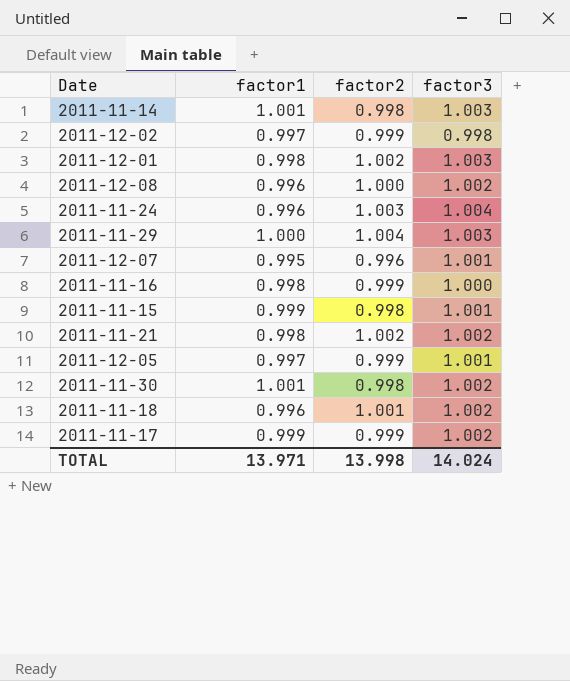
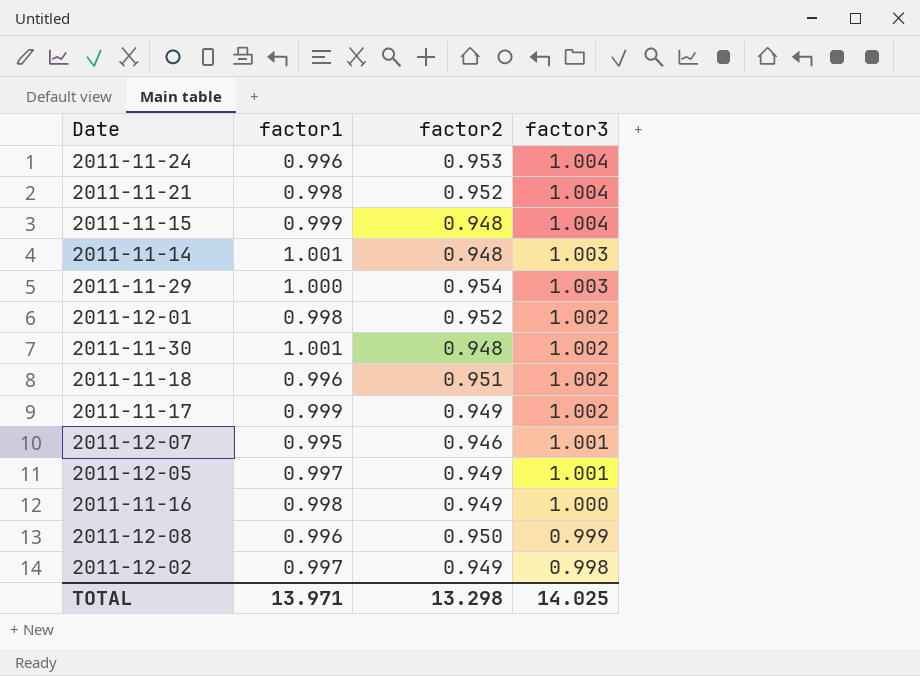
row order: none -> factor3 descending
2011-11-24 | factor2: 1.003 -> 0.953
2011-11-21 | factor2: 1.002 -> 0.952
2011-11-21 | factor3: 1.002 -> 1.004
2011-11-15 | factor2: 0.998 -> 0.948
2011-11-15 | factor3: 1.001 -> 1.004
2011-11-14 | factor2: 0.998 -> 0.948
2011-11-29 | factor2: 1.004 -> 0.954
2011-12-01 | factor2: 1.002 -> 0.952
2011-12-01 | factor3: 1.003 -> 1.002
2011-11-30 | factor2: 0.998 -> 0.948
2011-11-18 | factor2: 1.001 -> 0.951
2011-11-17 | factor2: 0.999 -> 0.949
2011-12-07 | factor2: 0.996 -> 0.946
2011-12-05 | factor2: 0.999 -> 0.949
2011-11-16 | factor2: 0.999 -> 0.949
2011-12-08 | factor2: 1.000 -> 0.950
2011-12-08 | factor3: 1.002 -> 0.999
2011-12-02 | factor2: 0.999 -> 0.949
TOTAL | factor2: 13.998 -> 13.298
TOTAL | factor3: 14.024 -> 14.025

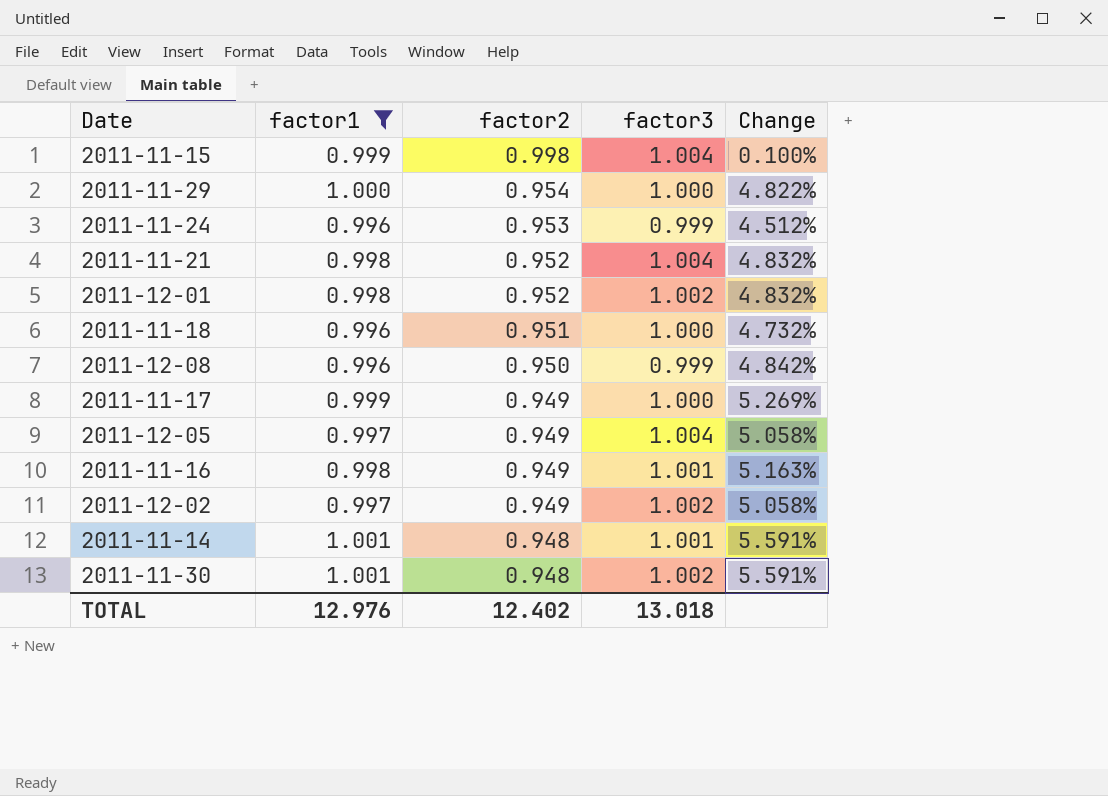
filter: none -> factor1 != 0.995
row order: factor3 descending -> factor2 descending
column Change | formula: none -> ([factor1] - [factor2]) / [factor2]
2011-11-15 | factor2: 0.948 -> 0.998
2011-11-29 | factor3: 1.003 -> 1.000
2011-11-24 | factor3: 1.004 -> 0.999
2011-11-18 | factor3: 1.002 -> 1.000
2011-11-17 | factor3: 1.002 -> 1.000
2011-12-05 | factor3: 1.001 -> 1.004
2011-11-16 | factor3: 1.000 -> 1.001
2011-12-02 | factor3: 0.998 -> 1.002
2011-11-14 | factor3: 1.003 -> 1.001
TOTAL | factor1: 13.971 -> 12.976
TOTAL | factor2: 13.298 -> 12.402
TOTAL | factor3: 14.025 -> 13.018

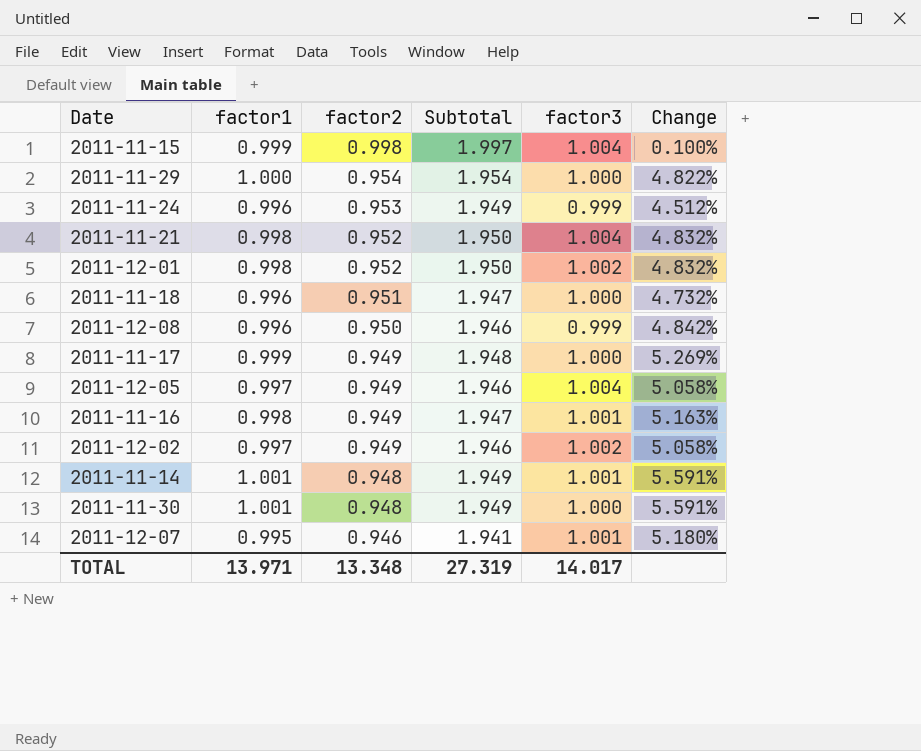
filter: factor1 != 0.995 -> none
column Subtotal | formula: none -> [factor1] + [factor2]
2011-11-30 | factor3: 1.002 -> 1.000
TOTAL | factor1: 12.976 -> 13.971
TOTAL | factor2: 12.402 -> 13.348
TOTAL | factor3: 13.018 -> 14.017

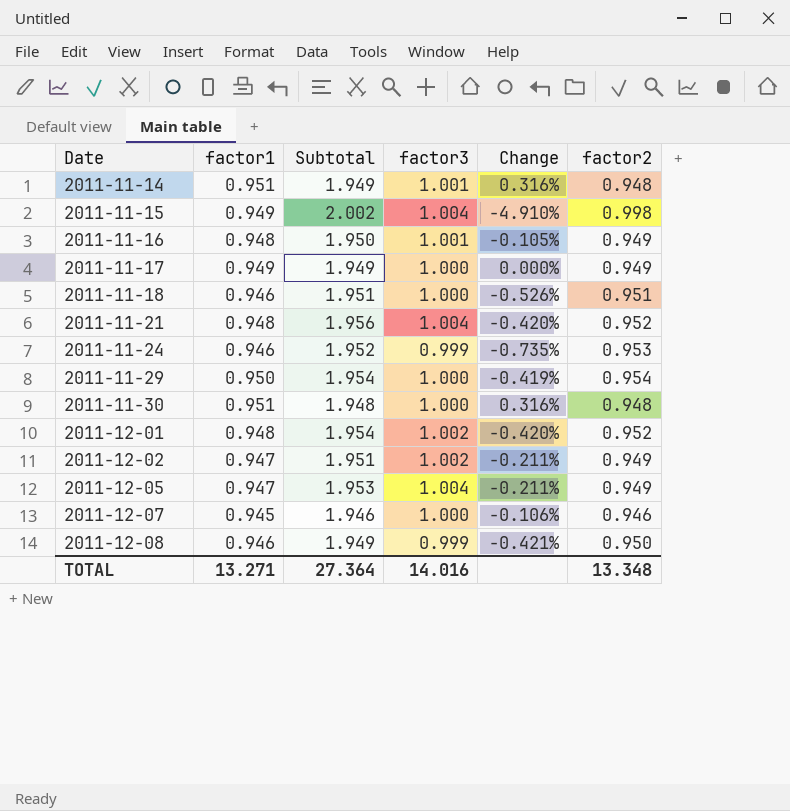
row order: factor2 descending -> Date ascending
column Subtotal | formula: [factor1] + [factor2] -> [factor3] + [factor2]
column factor2 | position: 3 -> 6
2011-11-14 | factor1: 1.001 -> 0.951
2011-11-14 | Change: 5.591% -> 0.316%
2011-11-15 | factor1: 0.999 -> 0.949
2011-11-15 | Change: 0.100% -> -4.910%
2011-11-16 | factor1: 0.998 -> 0.948
2011-11-16 | Change: 5.163% -> -0.105%
2011-11-17 | factor1: 0.999 -> 0.949
2011-11-17 | Change: 5.269% -> 0.000%
2011-11-18 | factor1: 0.996 -> 0.946
2011-11-18 | Change: 4.732% -> -0.526%
2011-11-21 | factor1: 0.998 -> 0.948
2011-11-21 | Change: 4.832% -> -0.420%
2011-11-24 | factor1: 0.996 -> 0.946
2011-11-24 | Change: 4.512% -> -0.735%
2011-11-29 | factor1: 1.000 -> 0.950
2011-11-29 | Change: 4.822% -> -0.419%
2011-11-30 | factor1: 1.001 -> 0.951
2011-11-30 | Change: 5.591% -> 0.316%
2011-12-01 | factor1: 0.998 -> 0.948
2011-12-01 | Change: 4.832% -> -0.420%
2011-12-02 | factor1: 0.997 -> 0.947
2011-12-02 | Change: 5.058% -> -0.211%
2011-12-05 | factor1: 0.997 -> 0.947
2011-12-05 | Change: 5.058% -> -0.211%
2011-12-07 | factor1: 0.995 -> 0.945
2011-12-07 | factor3: 1.001 -> 1.000
2011-12-07 | Change: 5.180% -> -0.106%
2011-12-08 | factor1: 0.996 -> 0.946
2011-12-08 | Change: 4.842% -> -0.421%
TOTAL | factor1: 13.971 -> 13.271
TOTAL | Subtotal: 27.319 -> 27.364
TOTAL | factor3: 14.017 -> 14.016

